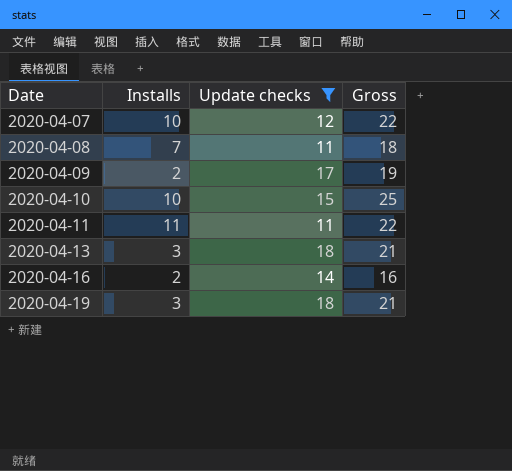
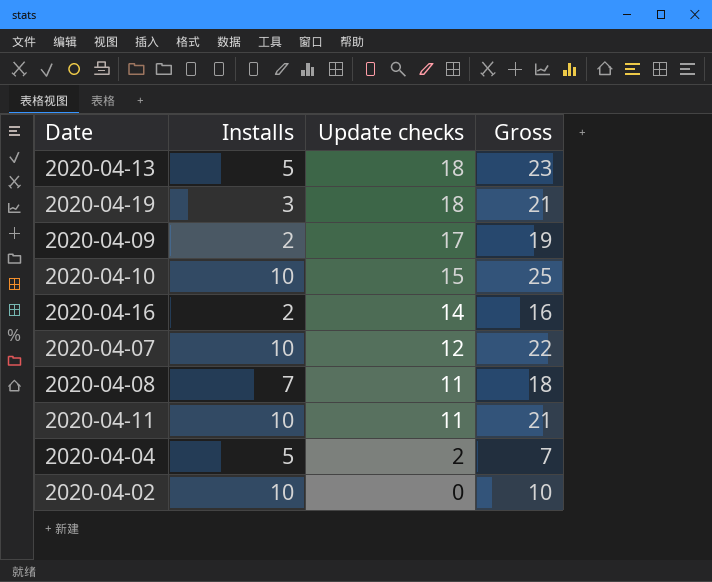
filter: Update checks >= 11 -> none
row order: Date ascending -> Update checks descending
2020-04-13 | Installs: 3 -> 5
2020-04-13 | Gross: 21 -> 23
2020-04-11 | Installs: 11 -> 10
2020-04-11 | Gross: 22 -> 21

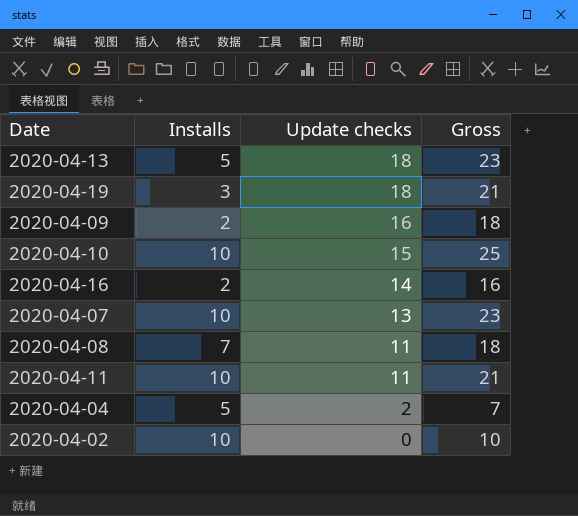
2020-04-09 | Update checks: 17 -> 16
2020-04-09 | Gross: 19 -> 18
2020-04-07 | Update checks: 12 -> 13
2020-04-07 | Gross: 22 -> 23

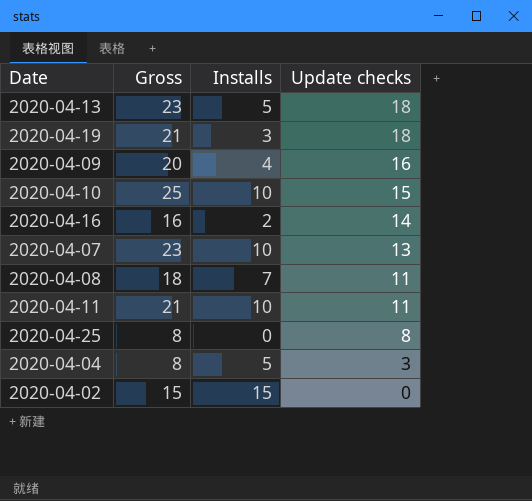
column Gross | position: 4 -> 2
2020-04-09 | Gross: 18 -> 20
2020-04-09 | Installs: 2 -> 4
row 2020-04-25: none -> 8 | 0 | 8
2020-04-04 | Gross: 7 -> 8
2020-04-04 | Update checks: 2 -> 3
2020-04-02 | Gross: 10 -> 15
2020-04-02 | Installs: 10 -> 15

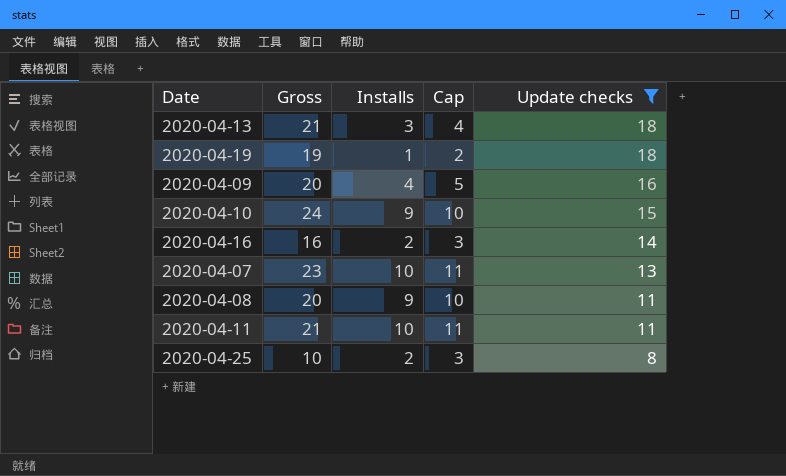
filter: none -> Update checks >= 8
column Cap | formula: none -> [Installs] + 1
2020-04-13 | Gross: 23 -> 21
2020-04-13 | Installs: 5 -> 3
2020-04-19 | Gross: 21 -> 19
2020-04-19 | Installs: 3 -> 1
2020-04-10 | Gross: 25 -> 24
2020-04-10 | Installs: 10 -> 9
2020-04-08 | Gross: 18 -> 20
2020-04-08 | Installs: 7 -> 9
2020-04-25 | Gross: 8 -> 10
2020-04-25 | Installs: 0 -> 2

